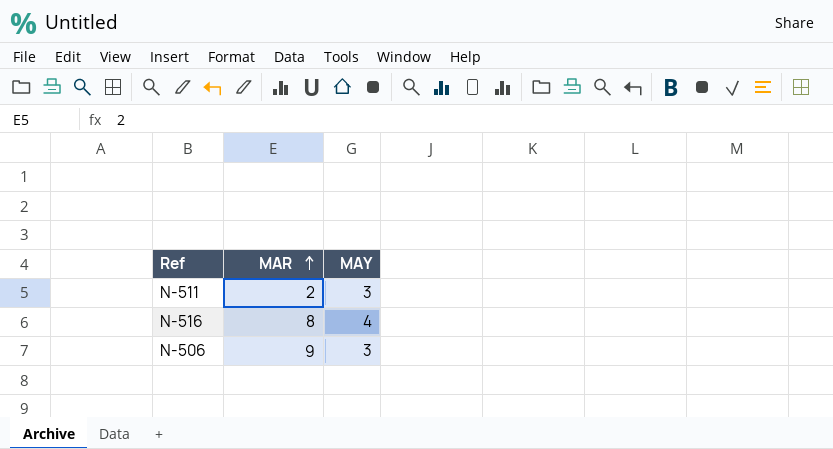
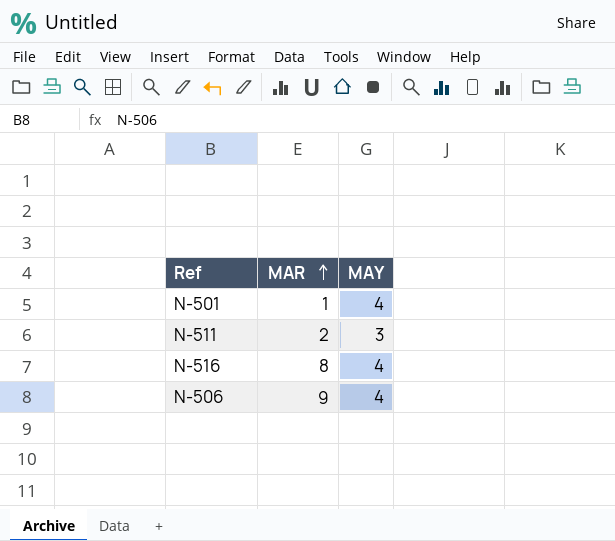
row N-501: none -> 1 | 4
N-506 | MAY: 3 -> 4

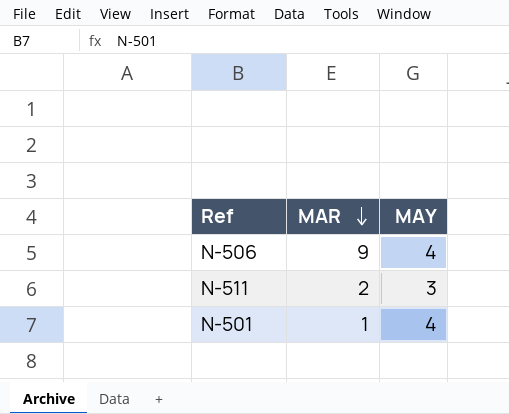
row order: MAR ascending -> MAR descending
row N-516: 8 | 4 -> none

